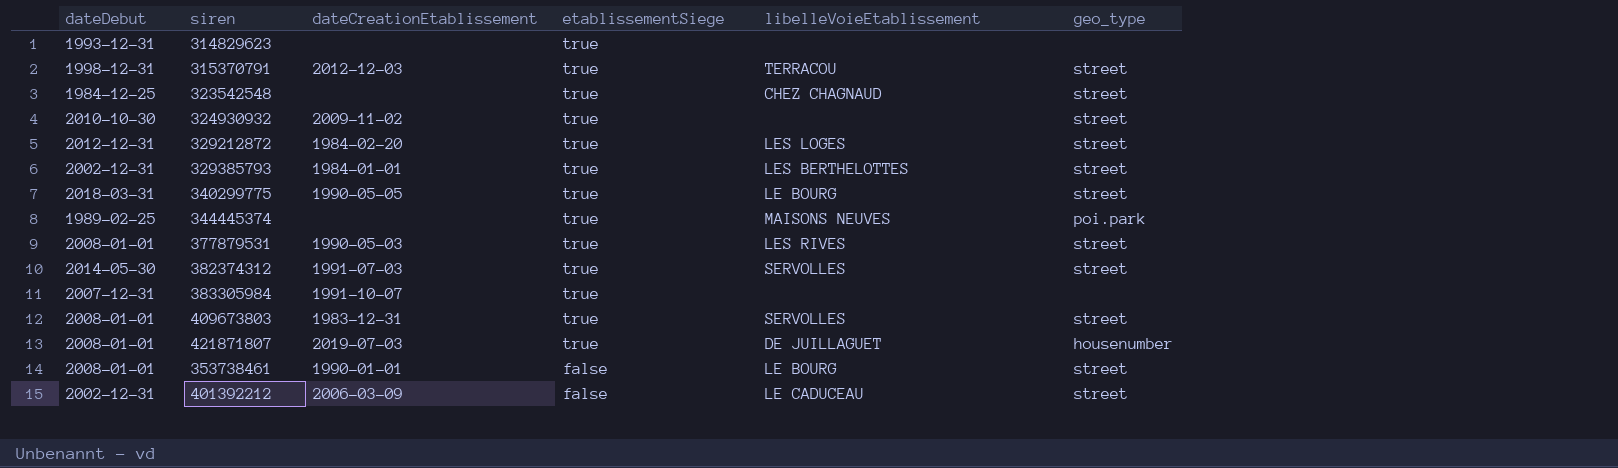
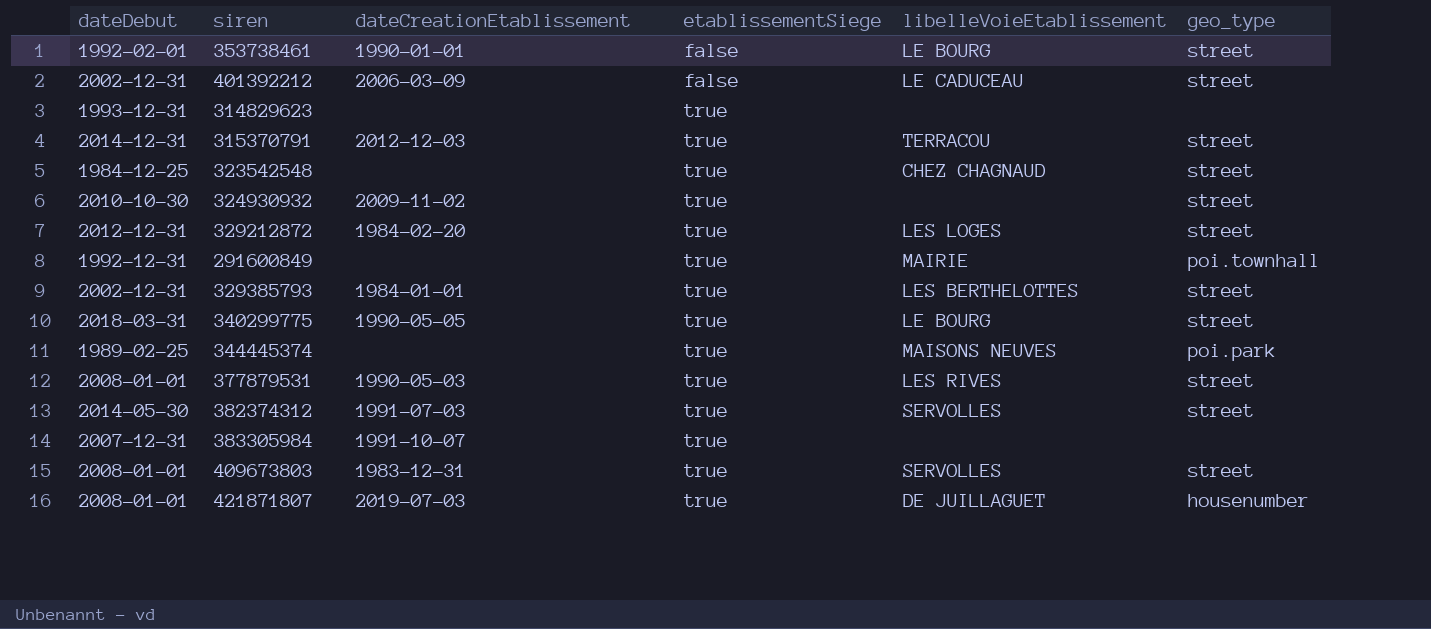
row order: etablissementSiege descending -> etablissementSiege ascending
353738461 | dateDebut: 2008-01-01 -> 1992-02-01
315370791 | dateDebut: 1998-12-31 -> 2014-12-31
row 291600849: none -> 1992-12-31 | none | true | MAIRIE | poi.townhall

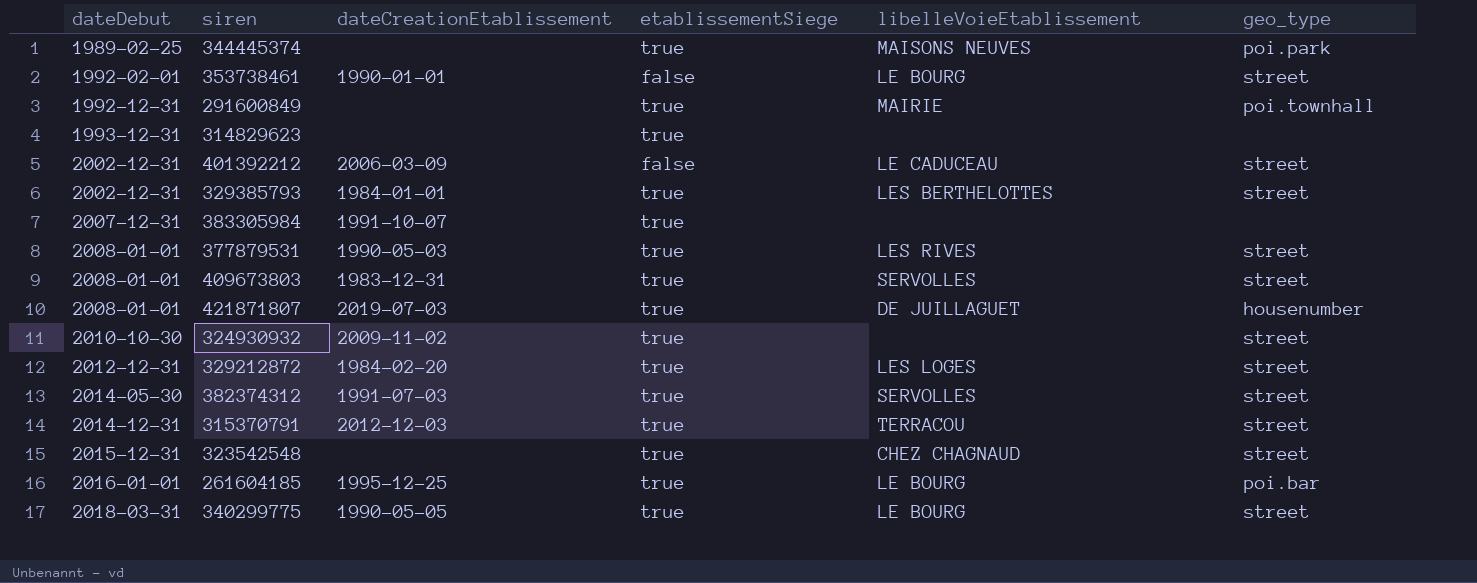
row order: etablissementSiege ascending -> dateDebut ascending
323542548 | dateDebut: 1984-12-25 -> 2015-12-31
row 261604185: none -> 2016-01-01 | 1995-12-25 | true | LE BOURG | poi.bar

